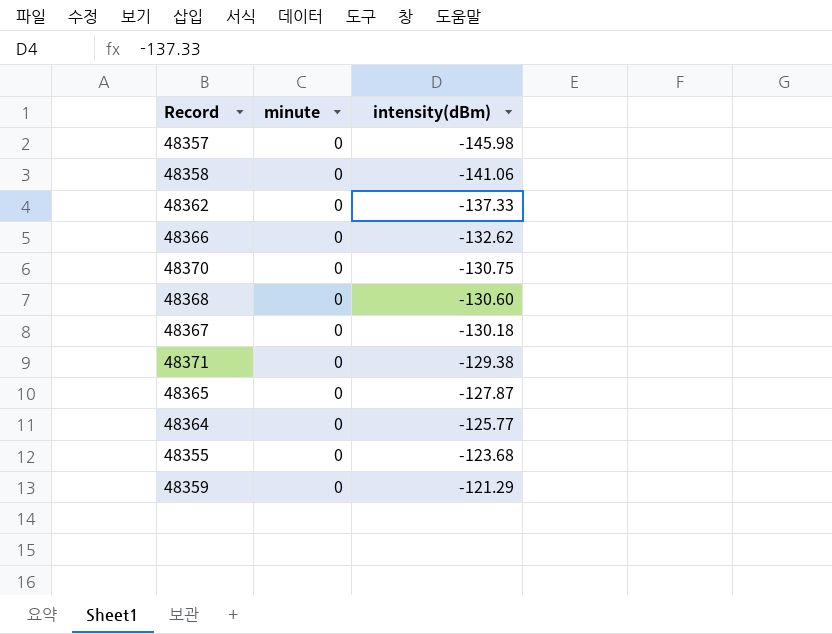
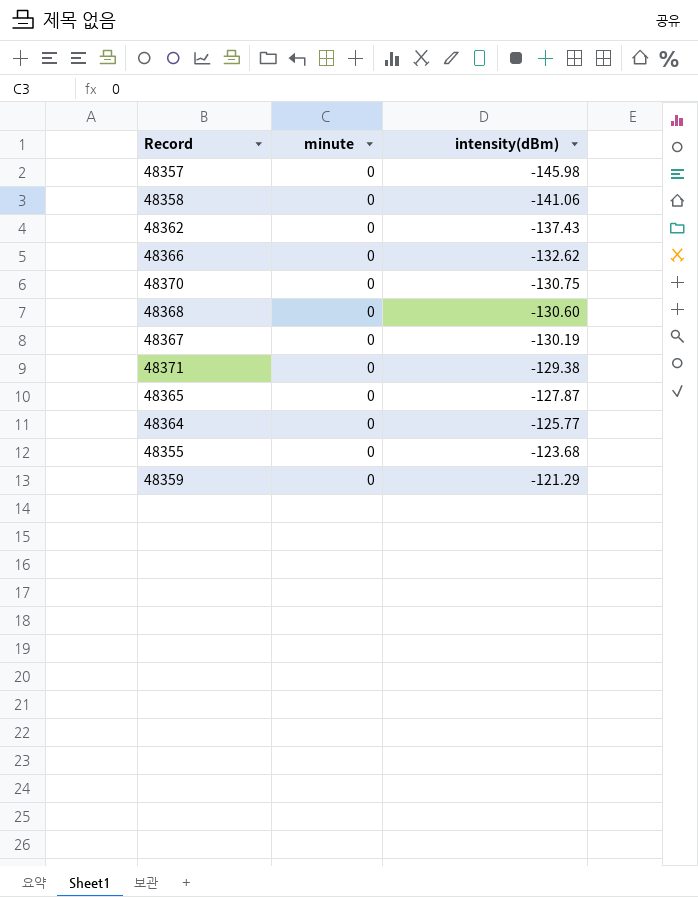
48362 | intensity(dBm): -137.33 -> -137.43
48367 | intensity(dBm): -130.18 -> -130.19

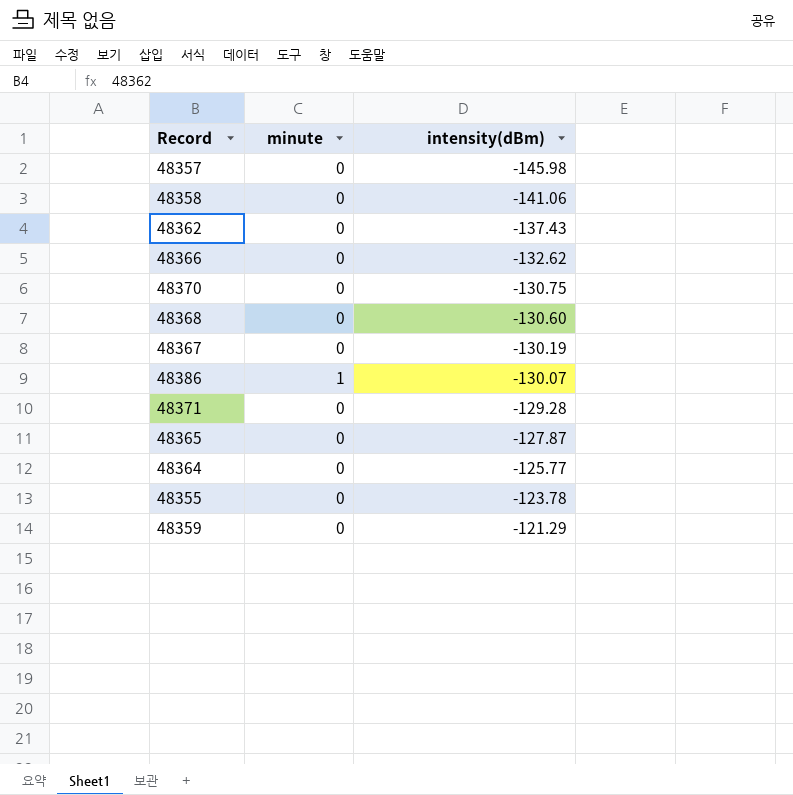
row 48386: none -> 1 | -130.07
48371 | intensity(dBm): -129.38 -> -129.28
48355 | intensity(dBm): -123.68 -> -123.78

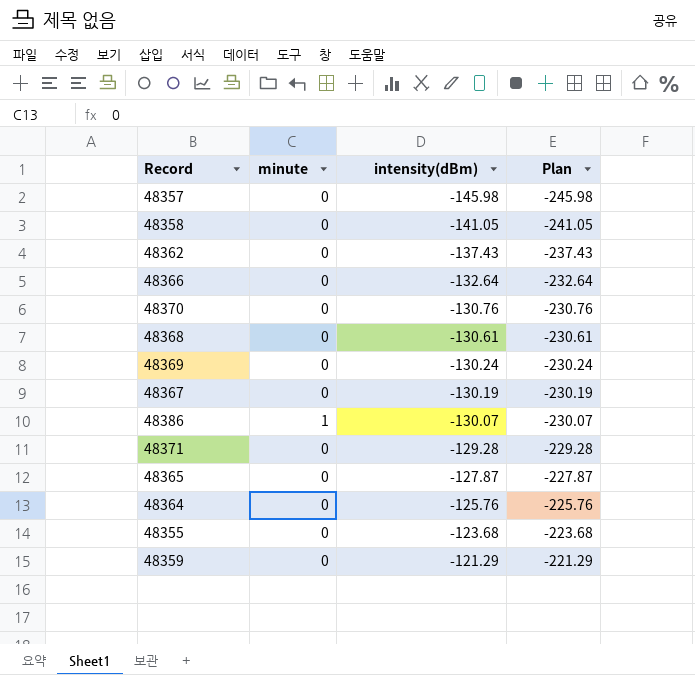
column Plan | formula: none -> [intensity(dBm)] - 100
48358 | intensity(dBm): -141.06 -> -141.05
48366 | intensity(dBm): -132.62 -> -132.64
48370 | intensity(dBm): -130.75 -> -130.76
48368 | intensity(dBm): -130.60 -> -130.61
row 48369: none -> 0 | -130.24 | -230.24
48364 | intensity(dBm): -125.77 -> -125.76
48355 | intensity(dBm): -123.78 -> -123.68

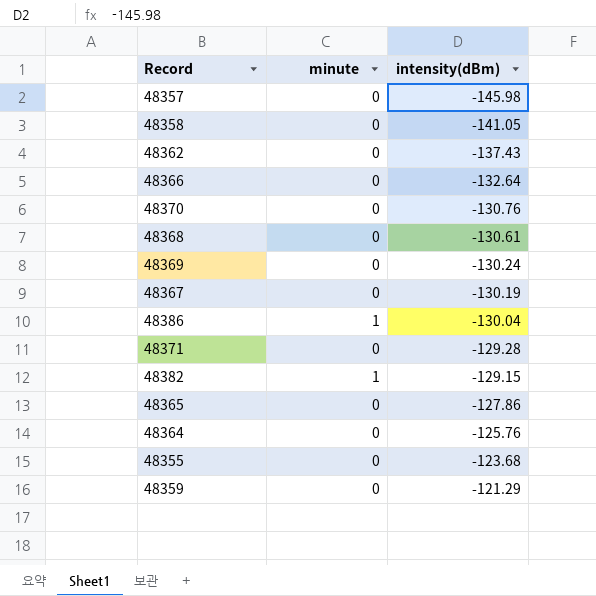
column Plan | formula: [intensity(dBm)] - 100 -> none
48386 | intensity(dBm): -130.07 -> -130.04
row 48382: none -> 1 | -129.15
48365 | intensity(dBm): -127.87 -> -127.86

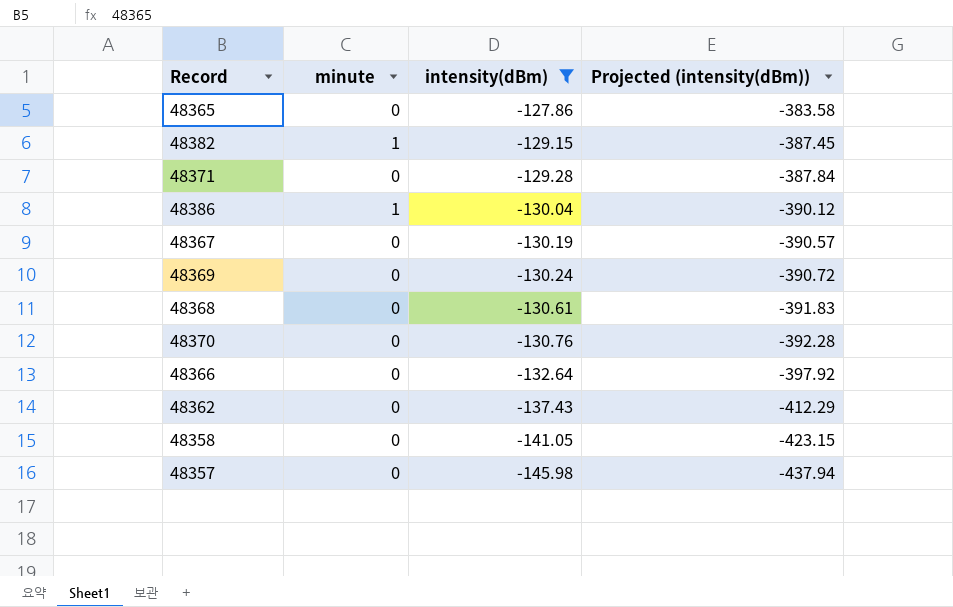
filter: none -> intensity(dBm) <= -127.86
row order: intensity(dBm) ascending -> intensity(dBm) descending
column Projected (intensity(dBm)) | formula: none -> [intensity(dBm)] * 3

